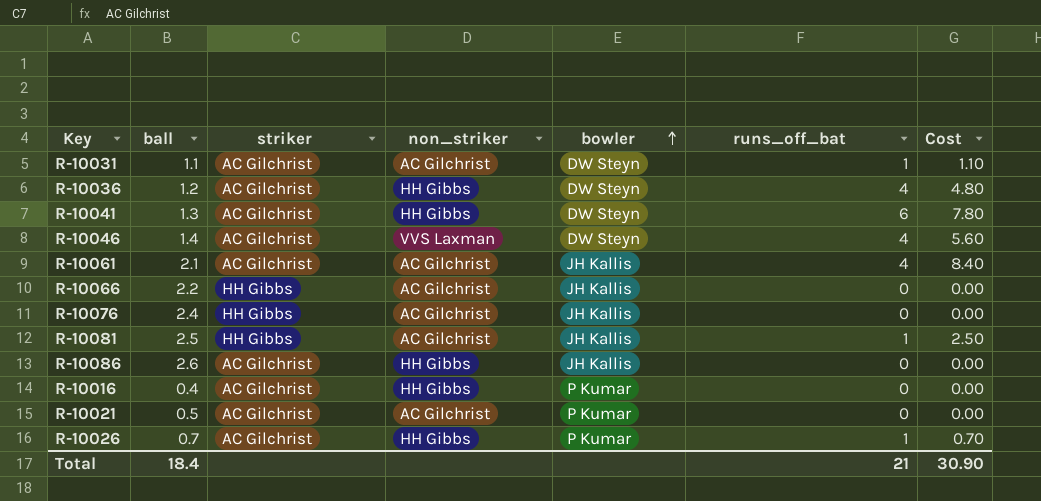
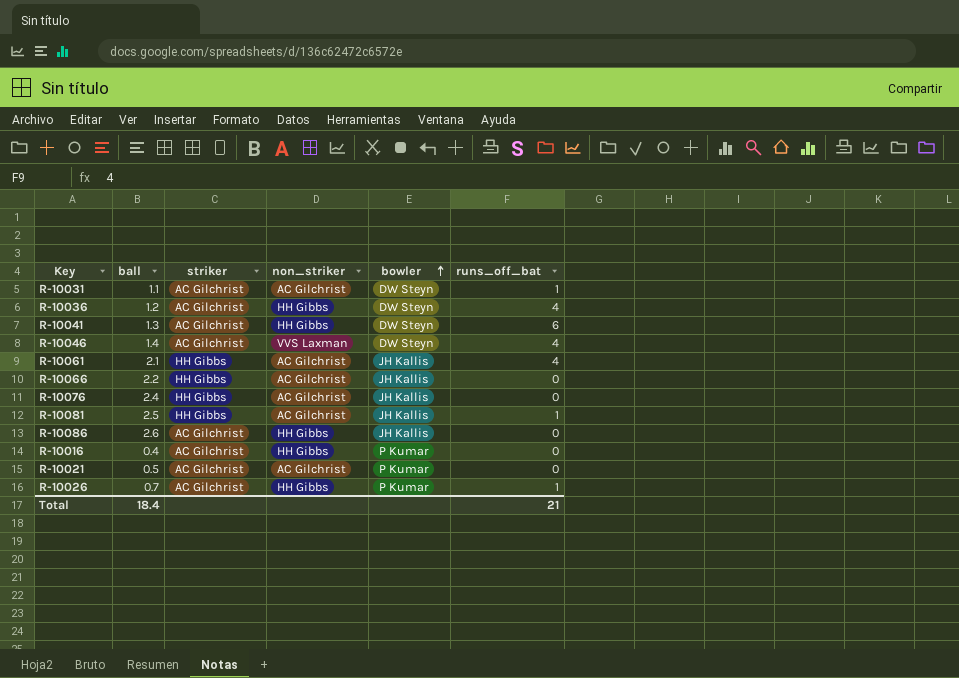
column Cost | formula: [ball] * [runs_off_bat] -> none
R-10061 | striker: AC Gilchrist -> HH Gibbs

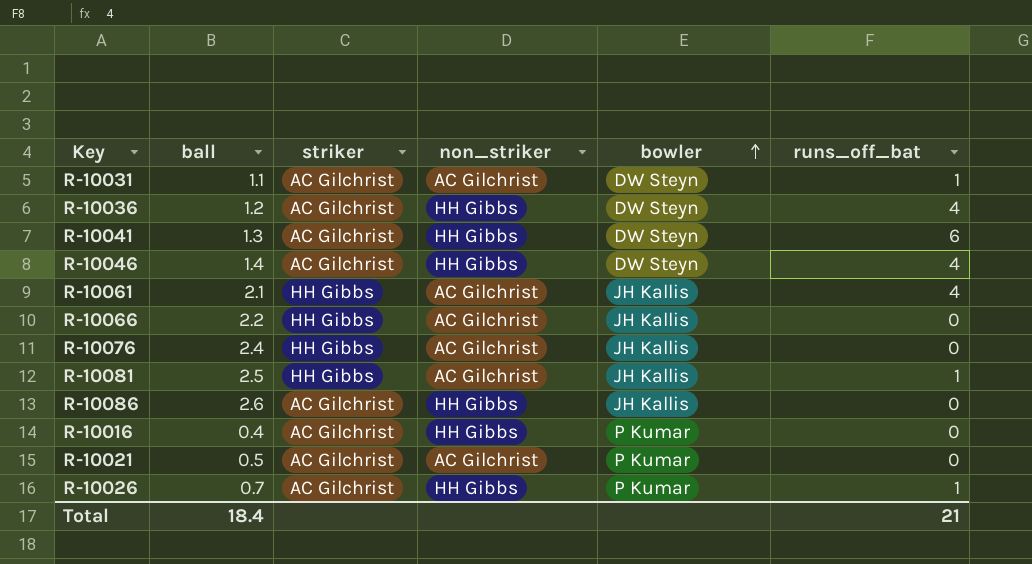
R-10046 | non_striker: VVS Laxman -> HH Gibbs

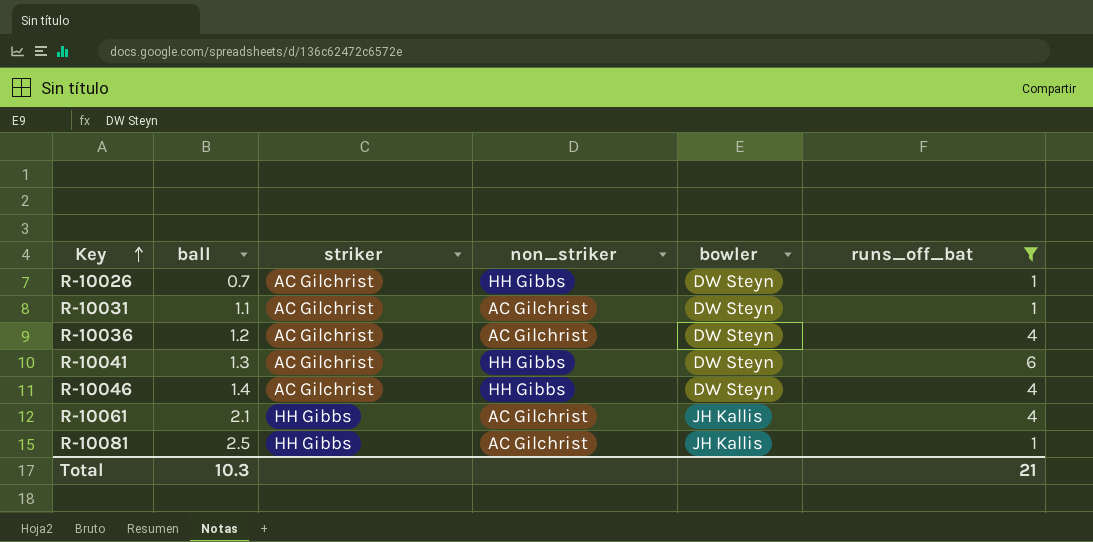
filter: none -> runs_off_bat != 0
row order: bowler ascending -> Key ascending
R-10026 | bowler: P Kumar -> DW Steyn
R-10036 | non_striker: HH Gibbs -> AC Gilchrist
Total | ball: 18.4 -> 10.3

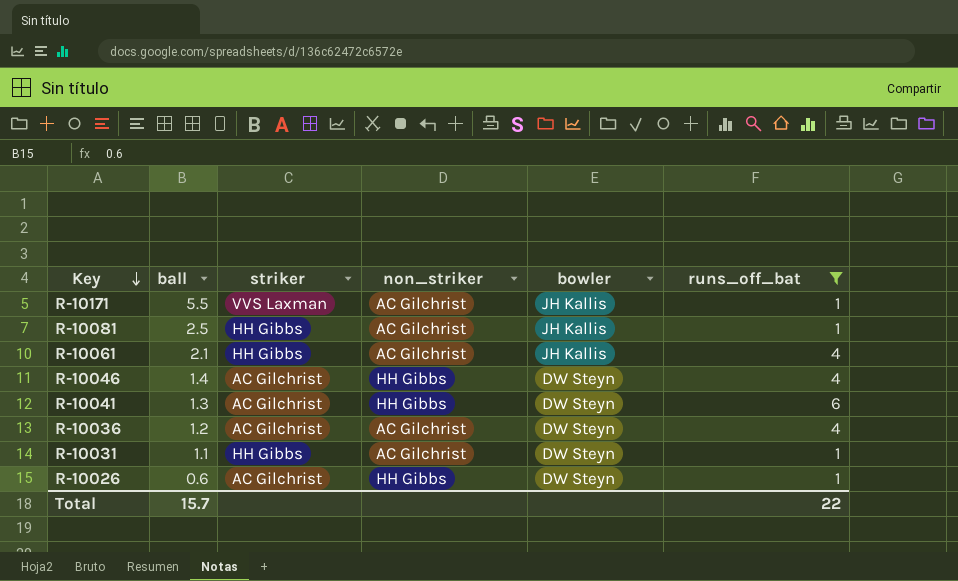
row order: Key ascending -> Key descending
row R-10171: none -> 5.5 | VVS Laxman | AC Gilchrist | JH Kallis | 1
R-10031 | striker: AC Gilchrist -> HH Gibbs
R-10026 | ball: 0.7 -> 0.6
Total | ball: 10.3 -> 15.7
Total | runs_off_bat: 21 -> 22

